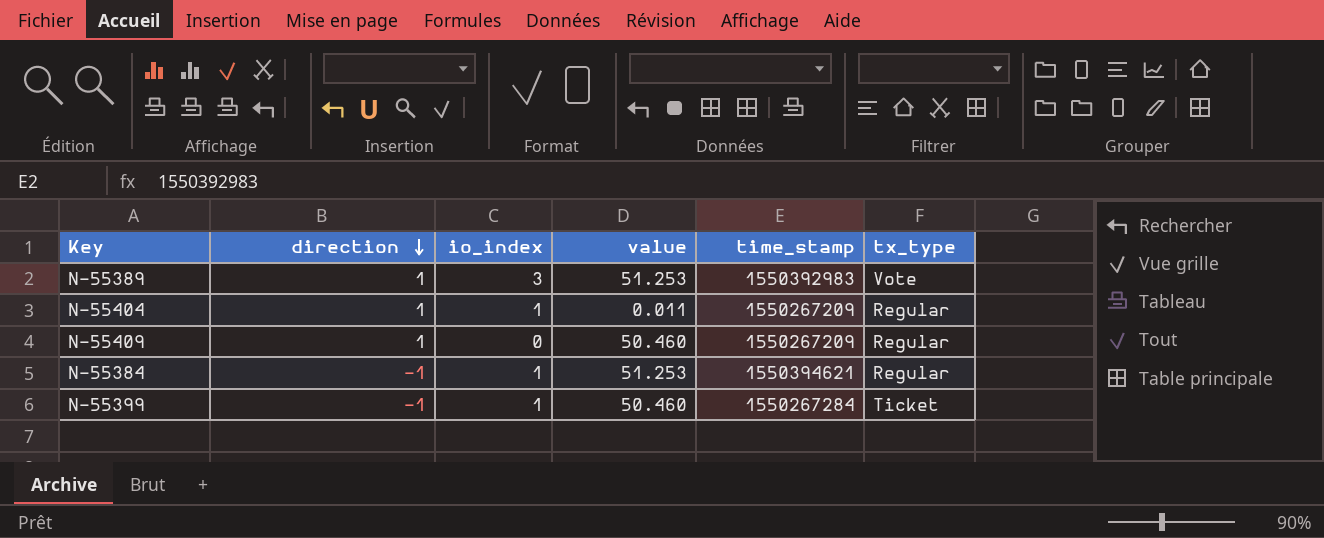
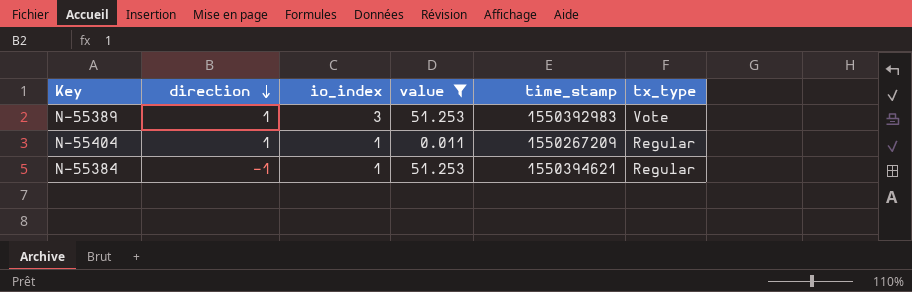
filter: none -> value != 50.460

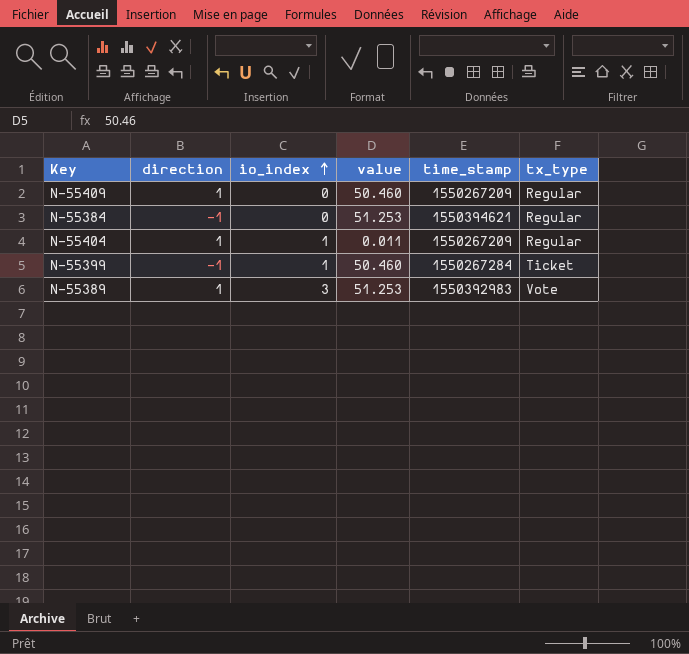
filter: value != 50.460 -> none
row order: direction descending -> io_index ascending
N-55384 | io_index: 1 -> 0

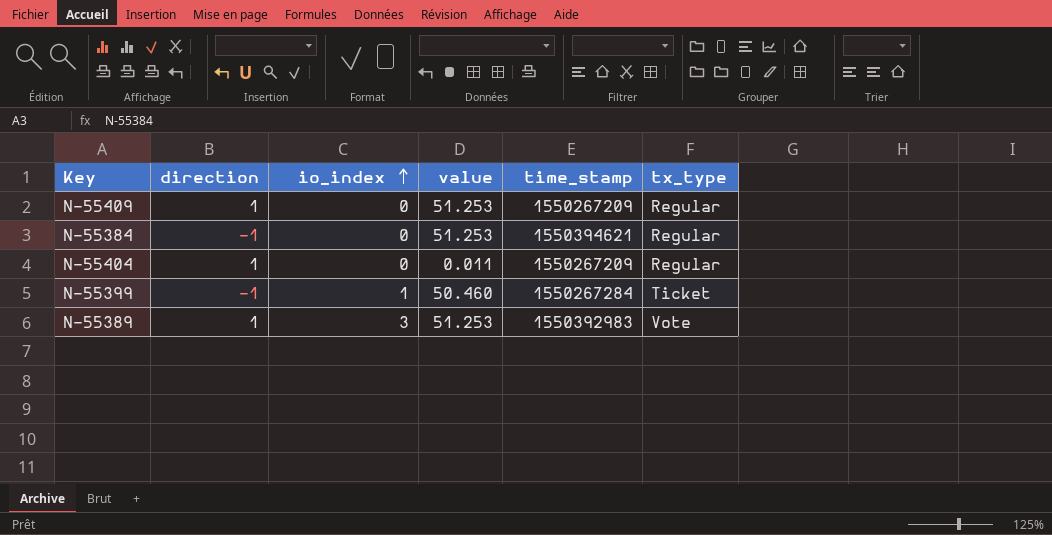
N-55409 | value: 50.460 -> 51.253
N-55404 | io_index: 1 -> 0

